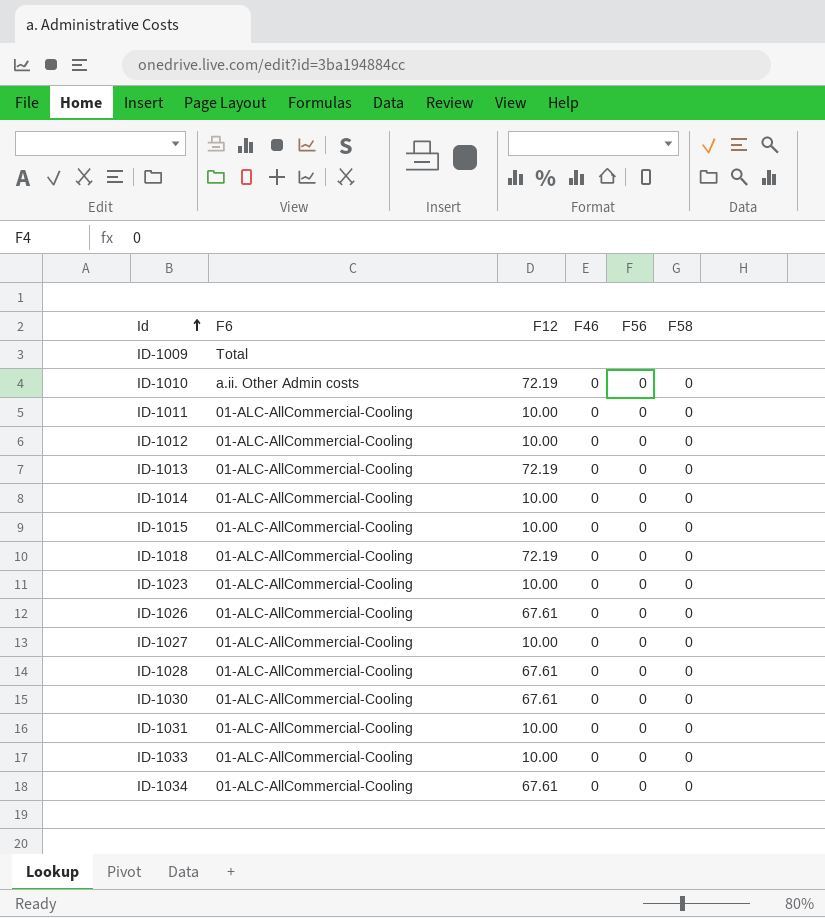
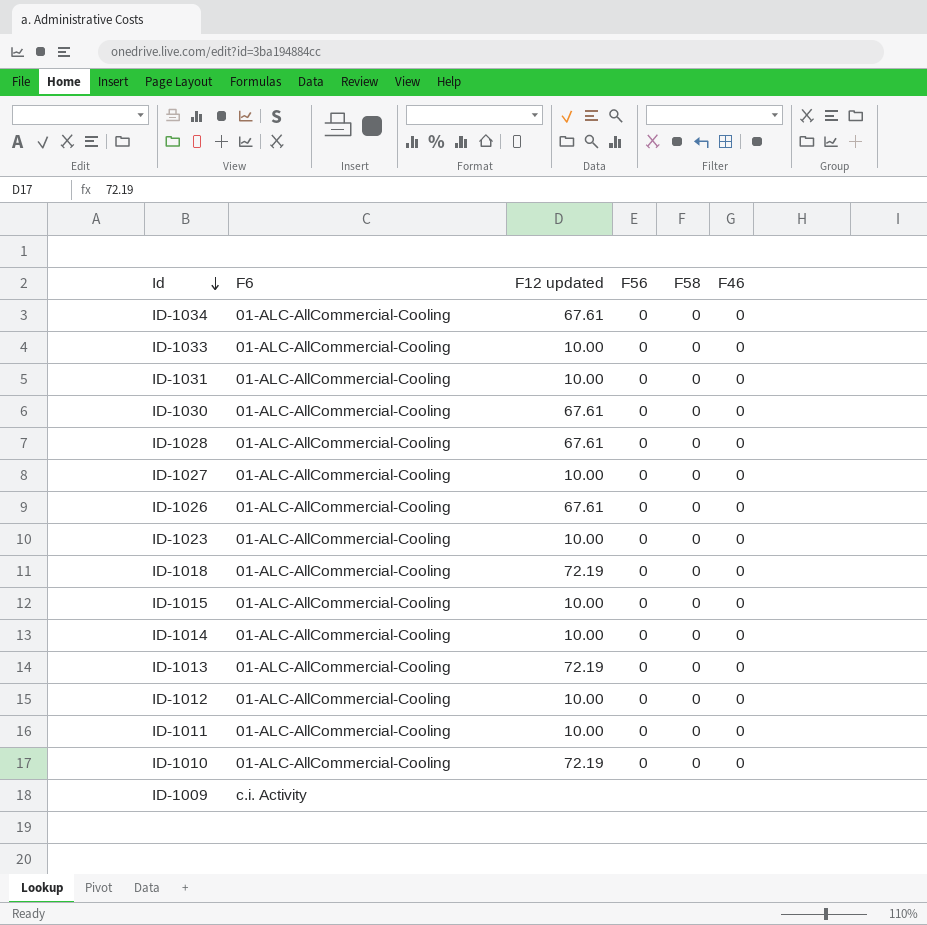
row order: Id ascending -> Id descending
column name: F12 -> F12 updated
column F46 | position: 4 -> 6
ID-1010 | F6: a.ii. Other Admin costs -> 01-ALC-AllCommercial-Cooling
ID-1009 | F6: Total -> c.i. Activity

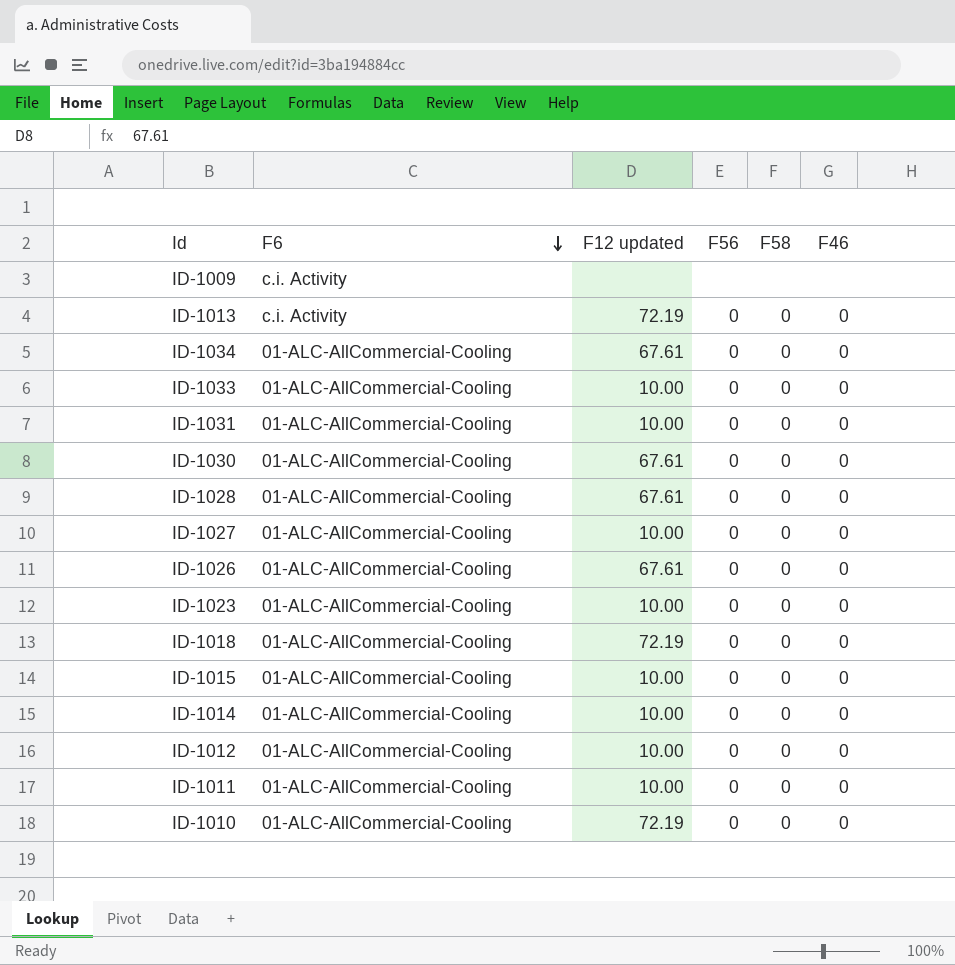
row order: Id descending -> F6 descending
ID-1013 | F6: 01-ALC-AllCommercial-Cooling -> c.i. Activity

